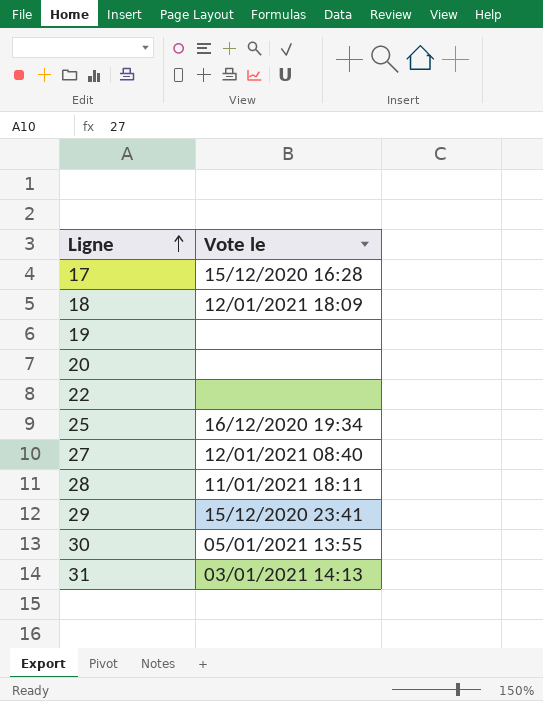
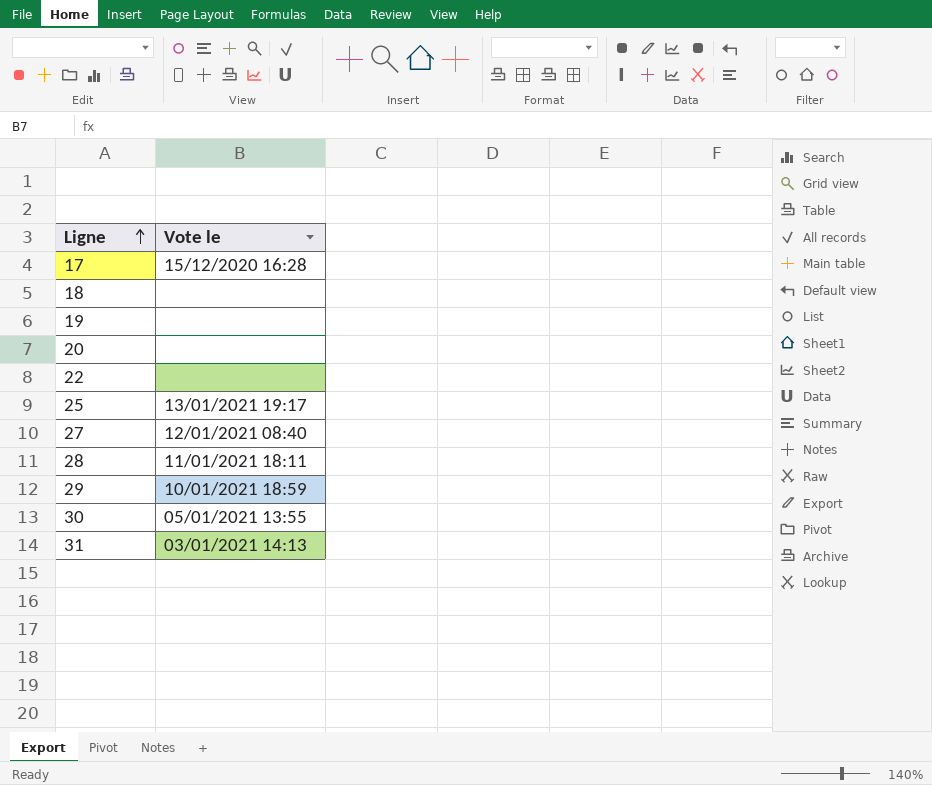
18 | Vote le: 12/01/2021 18:09 -> none
25 | Vote le: 16/12/2020 19:34 -> 13/01/2021 19:17
29 | Vote le: 15/12/2020 23:41 -> 10/01/2021 18:59

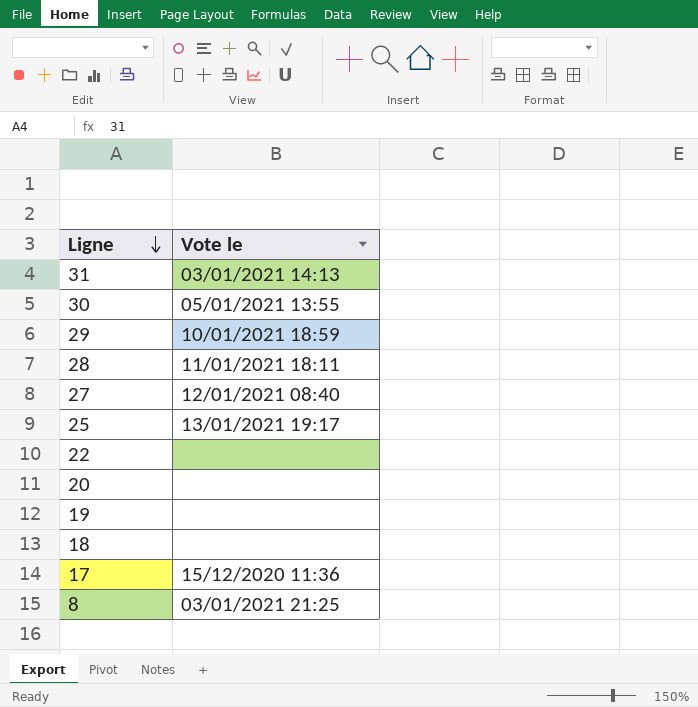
row order: Ligne ascending -> Ligne descending
17 | Vote le: 15/12/2020 16:28 -> 15/12/2020 11:36
row 8: none -> 03/01/2021 21:25

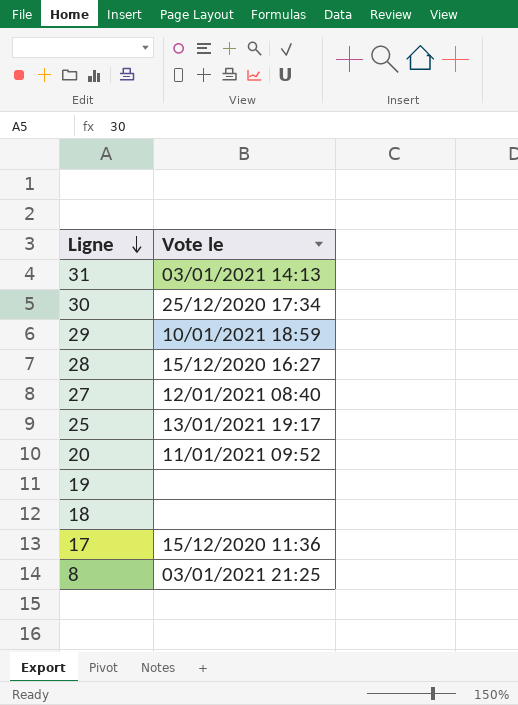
row 22: none -> none
30 | Vote le: 05/01/2021 13:55 -> 25/12/2020 17:34
28 | Vote le: 11/01/2021 18:11 -> 15/12/2020 16:27
20 | Vote le: none -> 11/01/2021 09:52

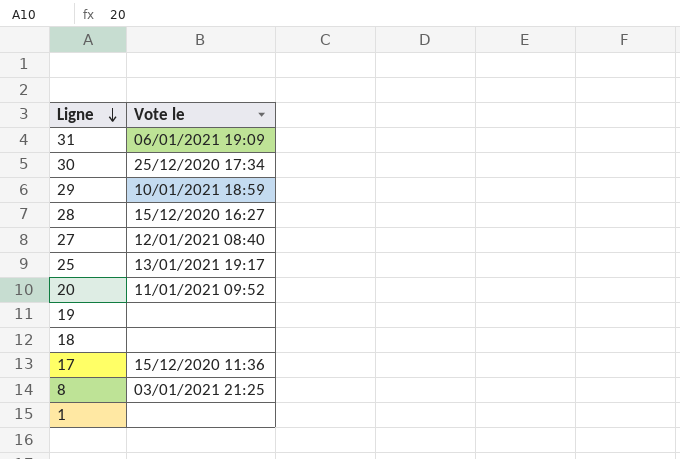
31 | Vote le: 03/01/2021 14:13 -> 06/01/2021 19:09
row 1: none -> none

